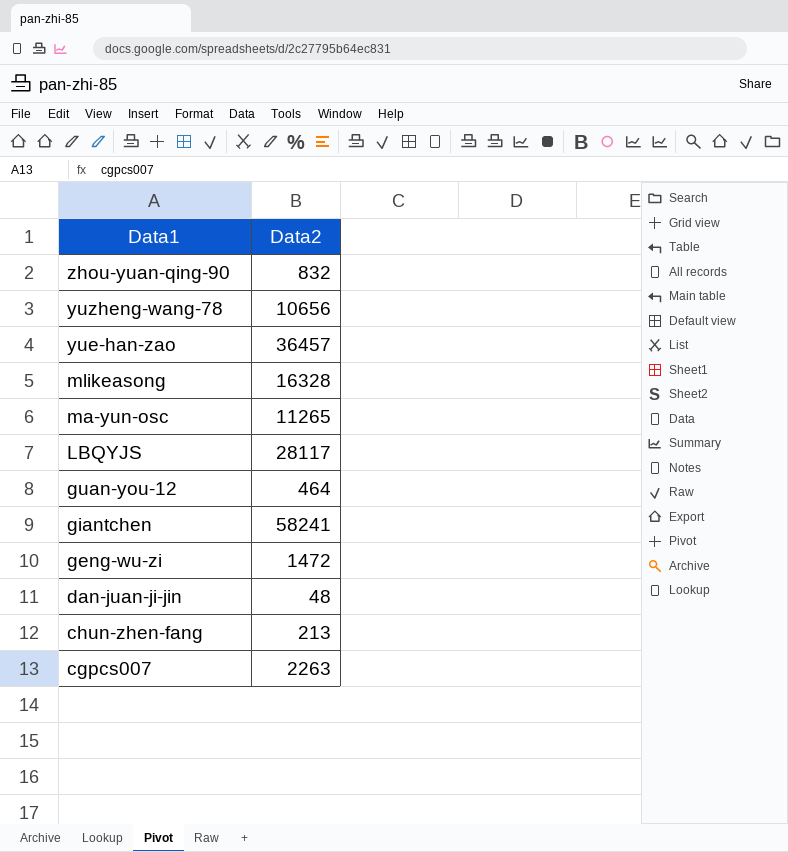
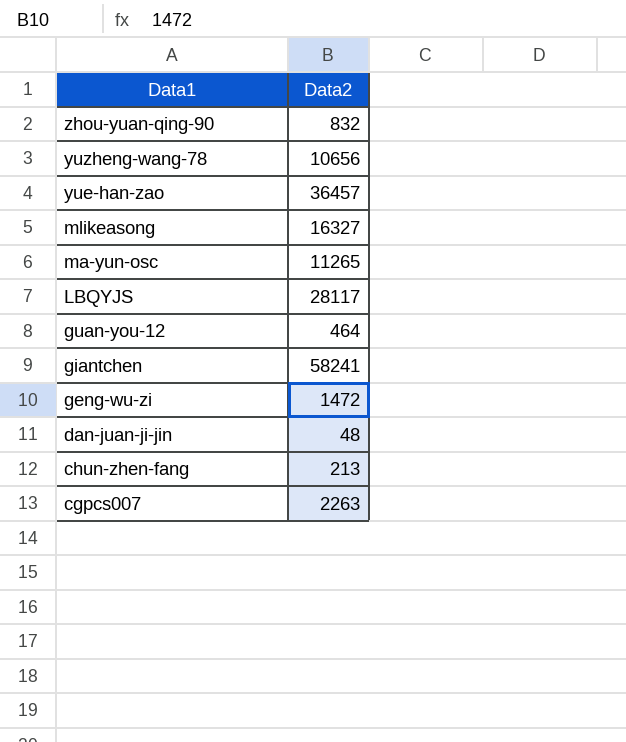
mlikeasong | Data2: 16328 -> 16327

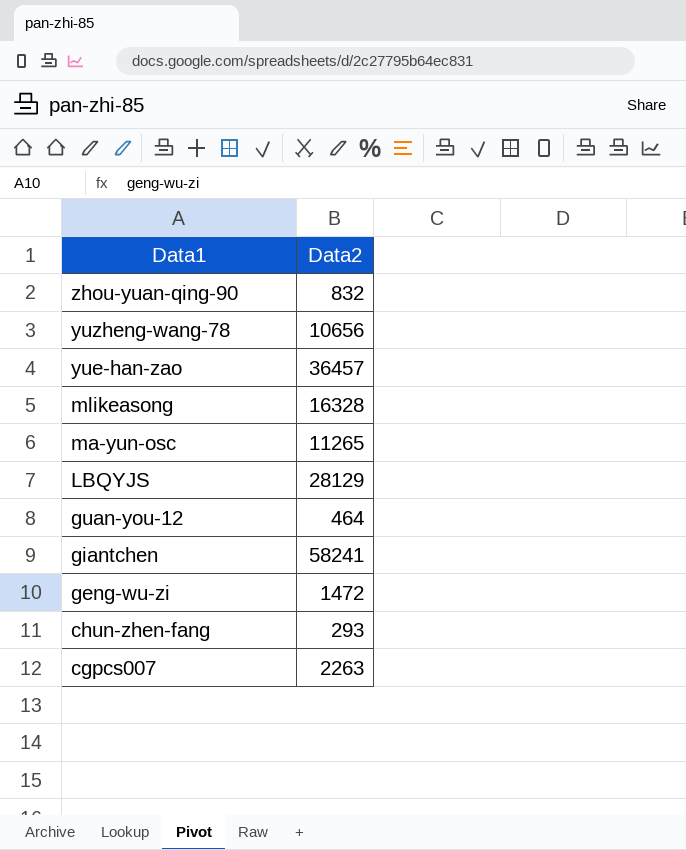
row dan-juan-ji-jin: 48 -> none
mlikeasong | Data2: 16327 -> 16328
LBQYJS | Data2: 28117 -> 28129
chun-zhen-fang | Data2: 213 -> 293

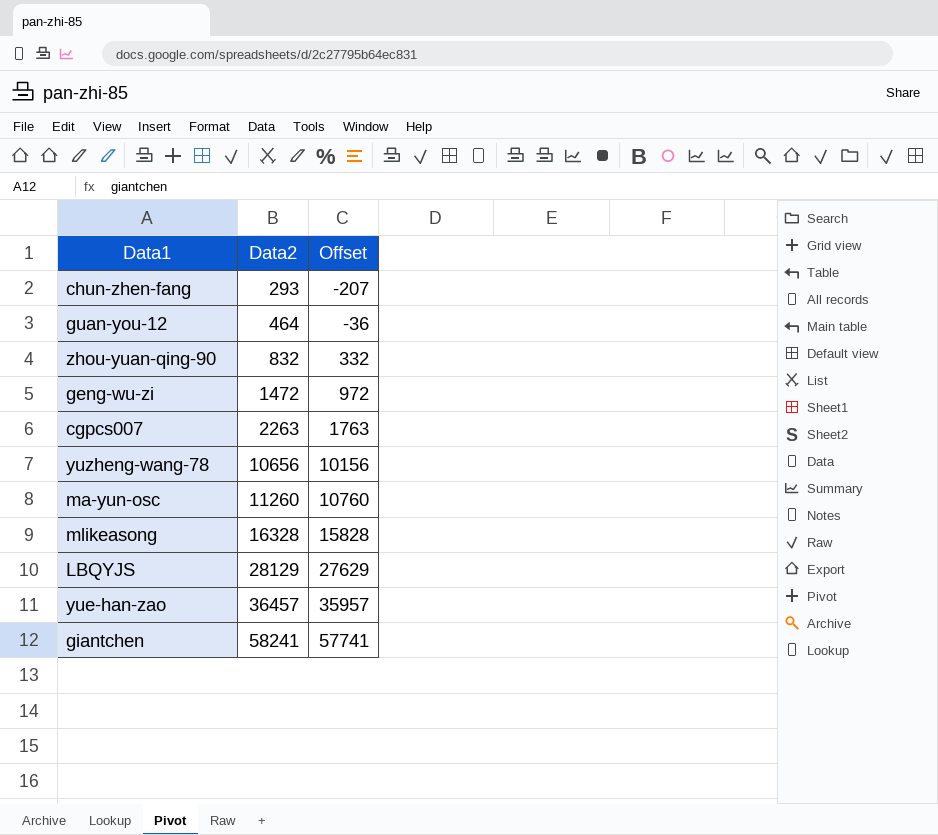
row order: Data1 descending -> Data2 ascending
column Offset | formula: none -> [Data2] - 500
ma-yun-osc | Data2: 11265 -> 11260

